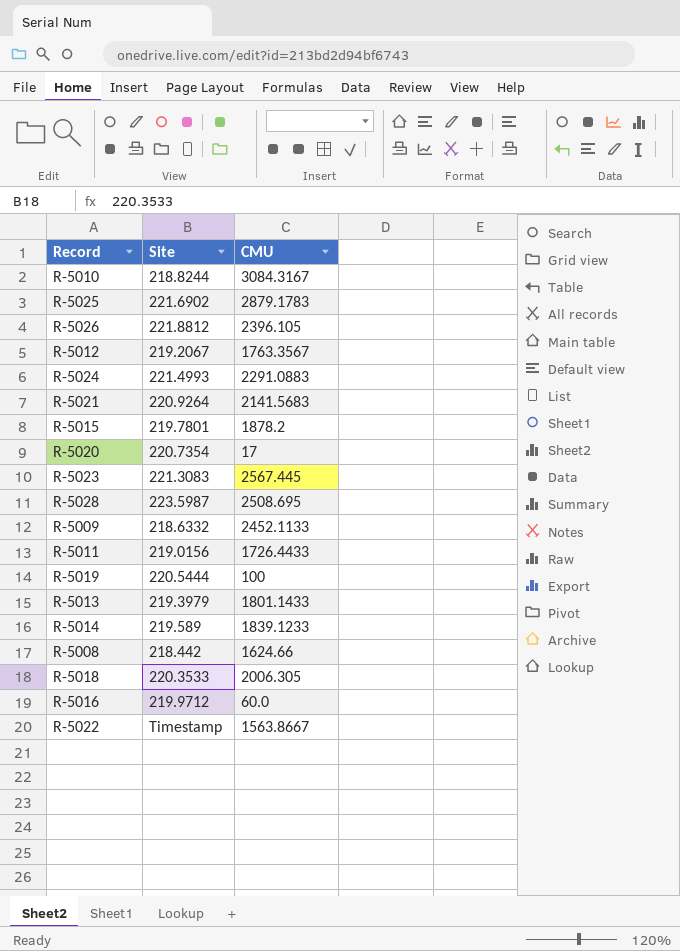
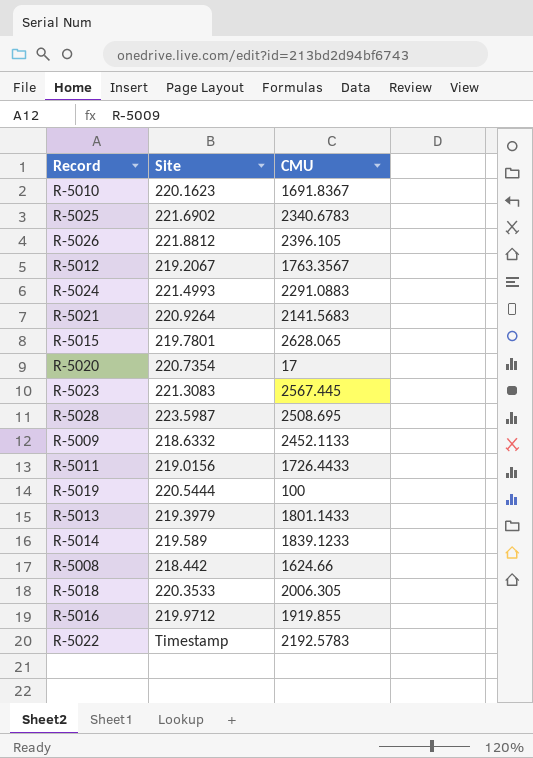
R-5010 | Site: 218.8244 -> 220.1623
R-5010 | CMU: 3084.3167 -> 1691.8367
R-5025 | CMU: 2879.1783 -> 2340.6783
R-5015 | CMU: 1878.2 -> 2628.065
R-5016 | CMU: 60.0 -> 1919.855
R-5022 | CMU: 1563.8667 -> 2192.5783

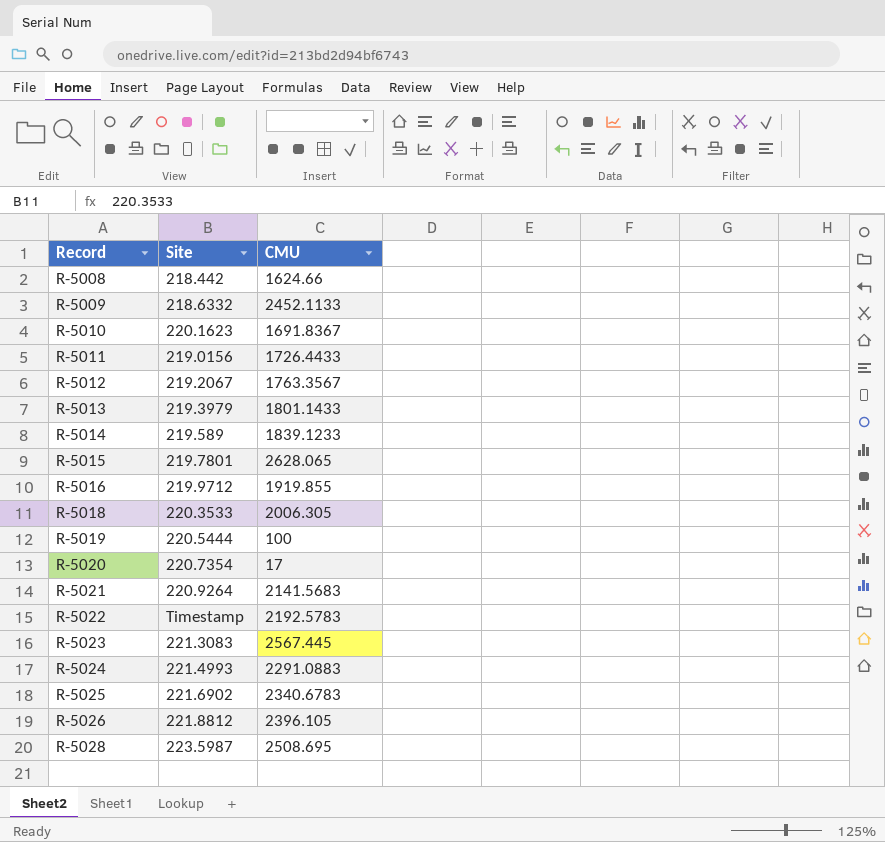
row order: none -> Record ascending

